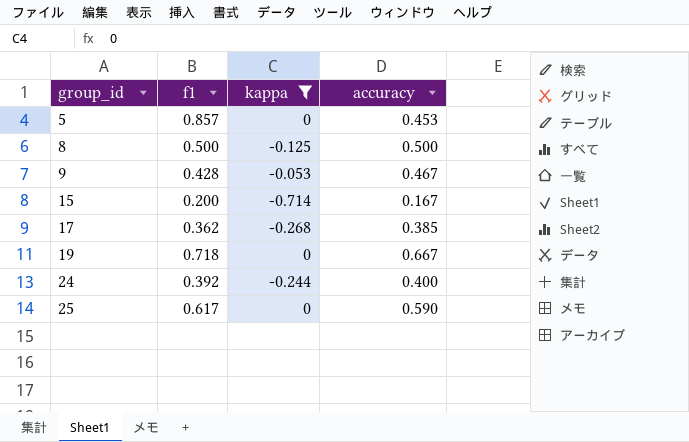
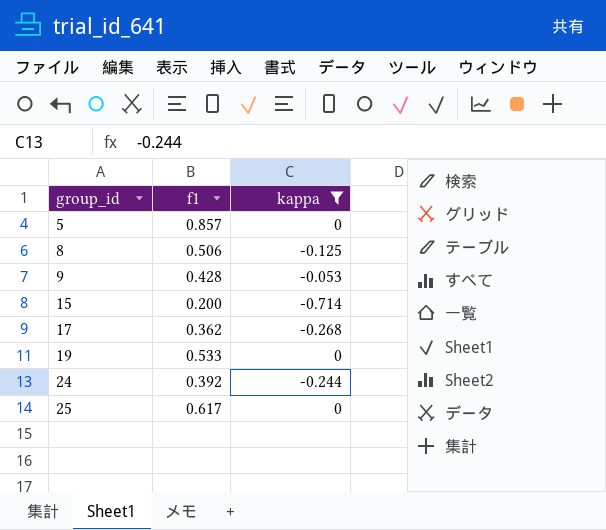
column accuracy | position: 4 -> none
8 | f1: 0.500 -> 0.506
19 | f1: 0.718 -> 0.533

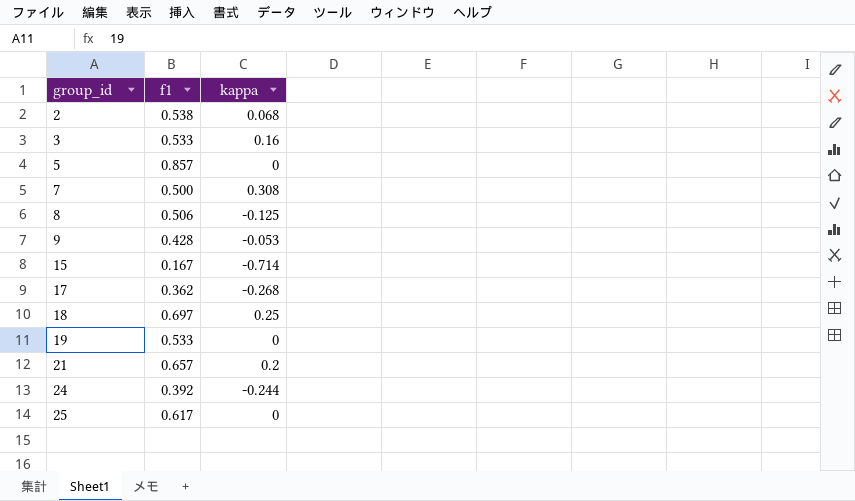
filter: kappa <= 0 -> none
15 | f1: 0.200 -> 0.167

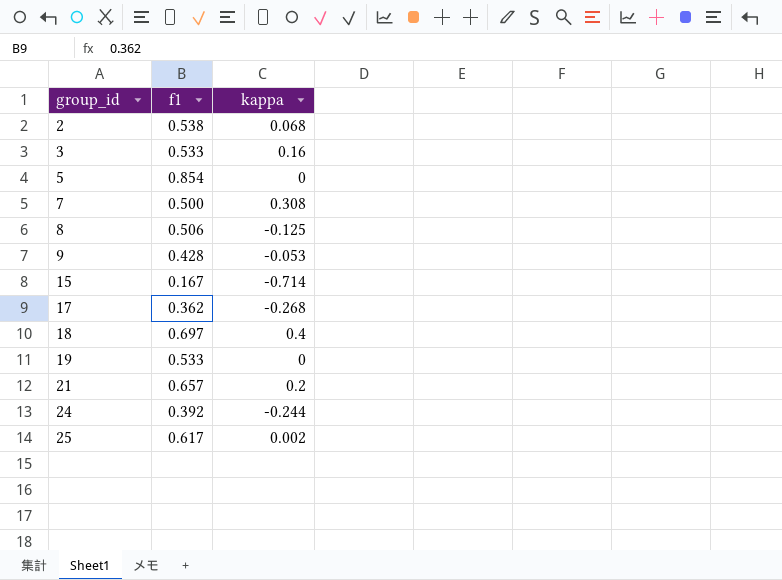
5 | f1: 0.857 -> 0.854
18 | kappa: 0.25 -> 0.4
25 | kappa: 0 -> 0.002

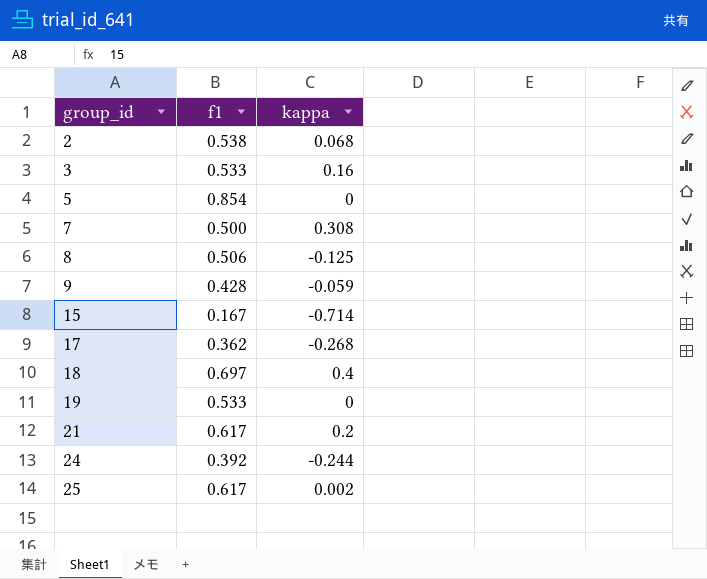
9 | kappa: -0.053 -> -0.059
21 | f1: 0.657 -> 0.617

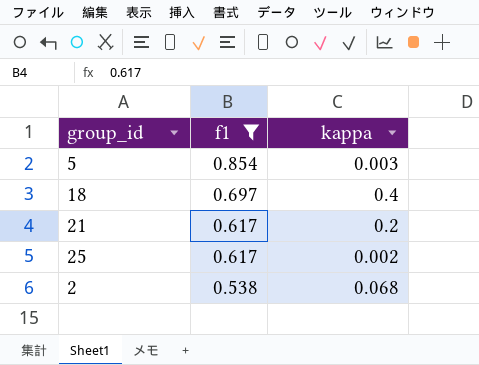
filter: none -> f1 >= 0.538
row order: group_id ascending -> f1 descending
5 | kappa: 0 -> 0.003

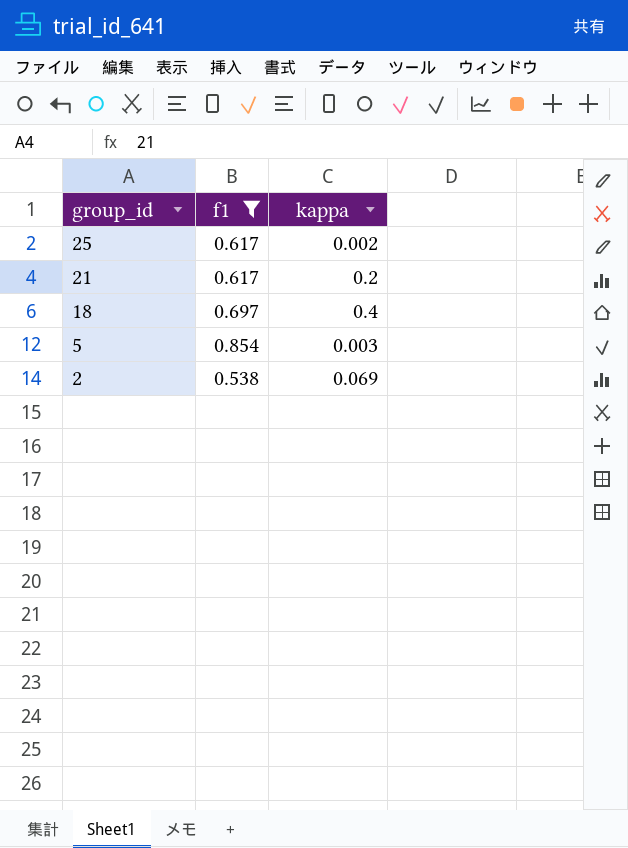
row order: f1 descending -> group_id descending
2 | kappa: 0.068 -> 0.069

